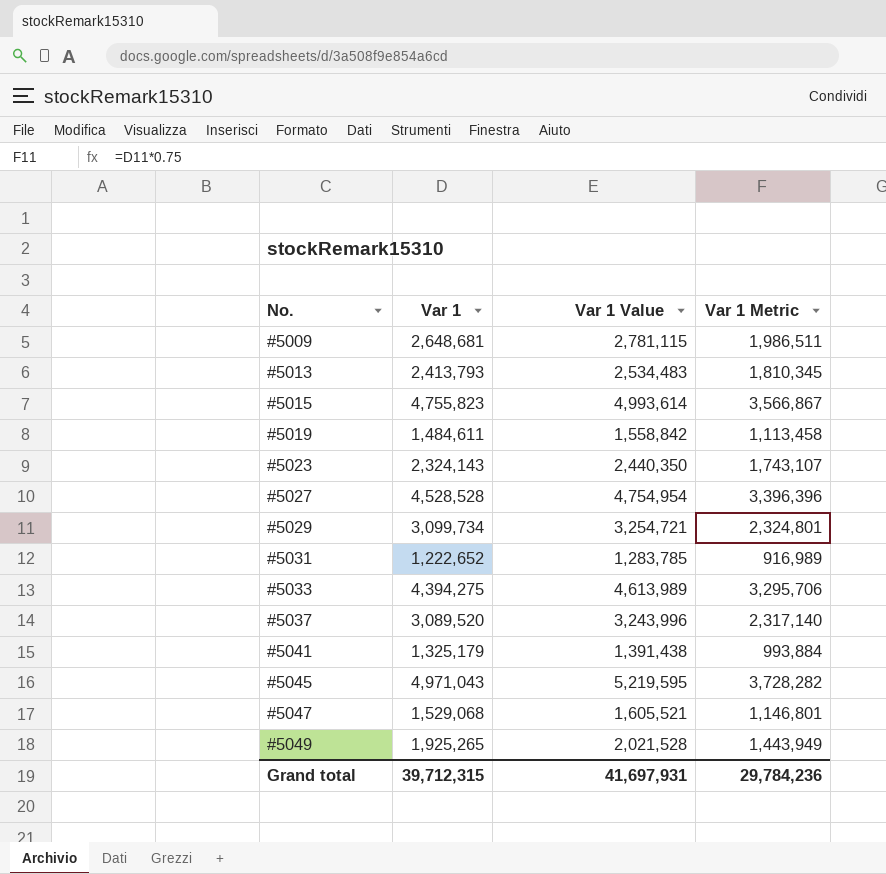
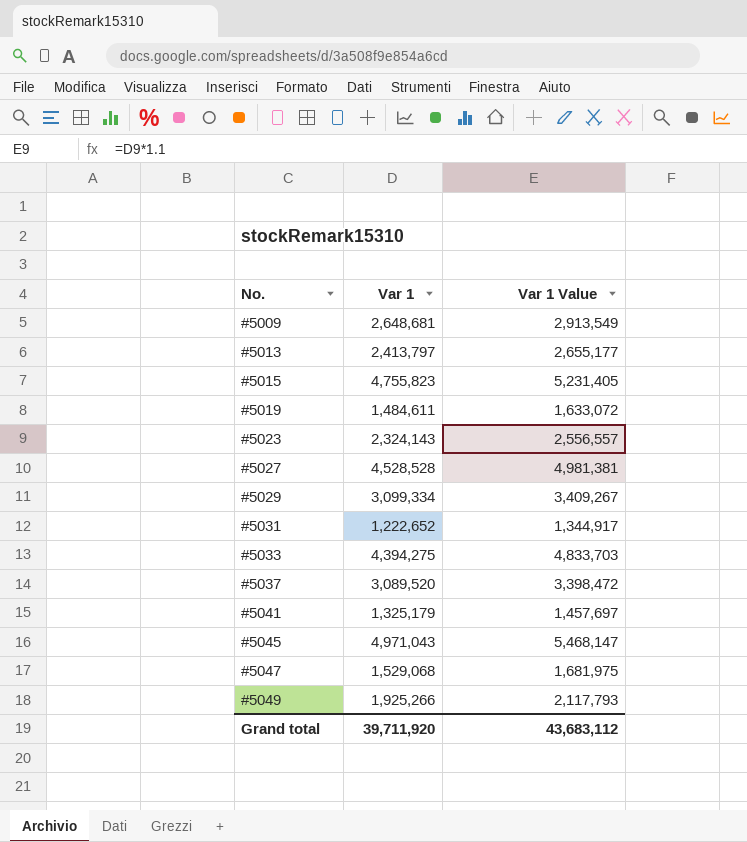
column Var 1 Metric | formula: [Var 1] * 0.75 -> none
column Var 1 Value | formula: [Var 1] * 1.05 -> [Var 1] * 1.1
#5013 | Var 1: 2,413,793 -> 2,413,797
#5029 | Var 1: 3,099,734 -> 3,099,334
#5049 | Var 1: 1,925,265 -> 1,925,266
Grand total | Var 1: 39,712,315 -> 39,711,920
Grand total | Var 1 Value: 41,697,931 -> 43,683,112

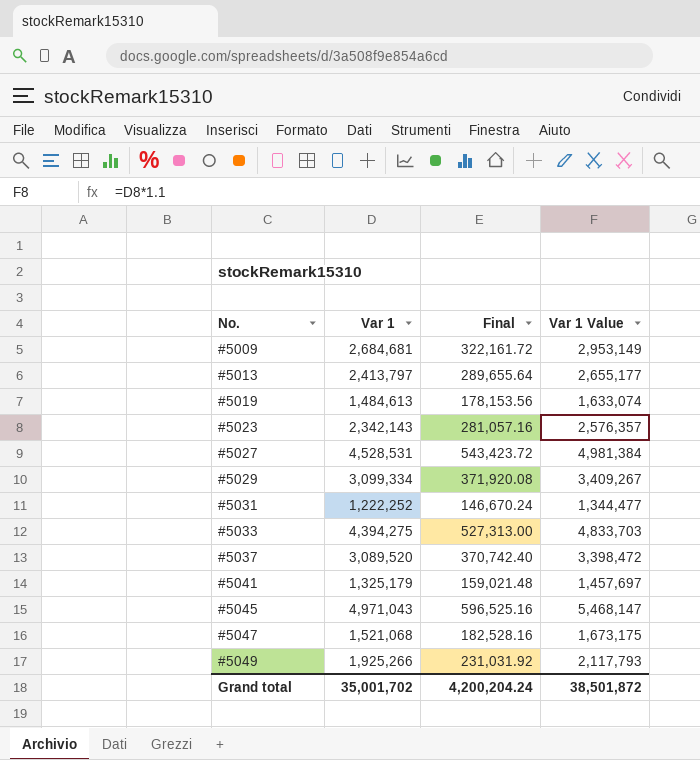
column Final | formula: none -> [Var 1] * 0.12
row #5015: 4,755,823 | 5,231,405 -> none
#5009 | Var 1: 2,648,681 -> 2,684,681
#5009 | Var 1 Value: 2,913,549 -> 2,953,149
#5019 | Var 1: 1,484,611 -> 1,484,613
#5019 | Var 1 Value: 1,633,072 -> 1,633,074
#5023 | Var 1: 2,324,143 -> 2,342,143
#5023 | Var 1 Value: 2,556,557 -> 2,576,357
#5027 | Var 1: 4,528,528 -> 4,528,531
#5027 | Var 1 Value: 4,981,381 -> 4,981,384
#5031 | Var 1: 1,222,652 -> 1,222,252
#5031 | Var 1 Value: 1,344,917 -> 1,344,477
#5047 | Var 1: 1,529,068 -> 1,521,068
#5047 | Var 1 Value: 1,681,975 -> 1,673,175
Grand total | Var 1: 39,711,920 -> 35,001,702
Grand total | Var 1 Value: 43,683,112 -> 38,501,872

